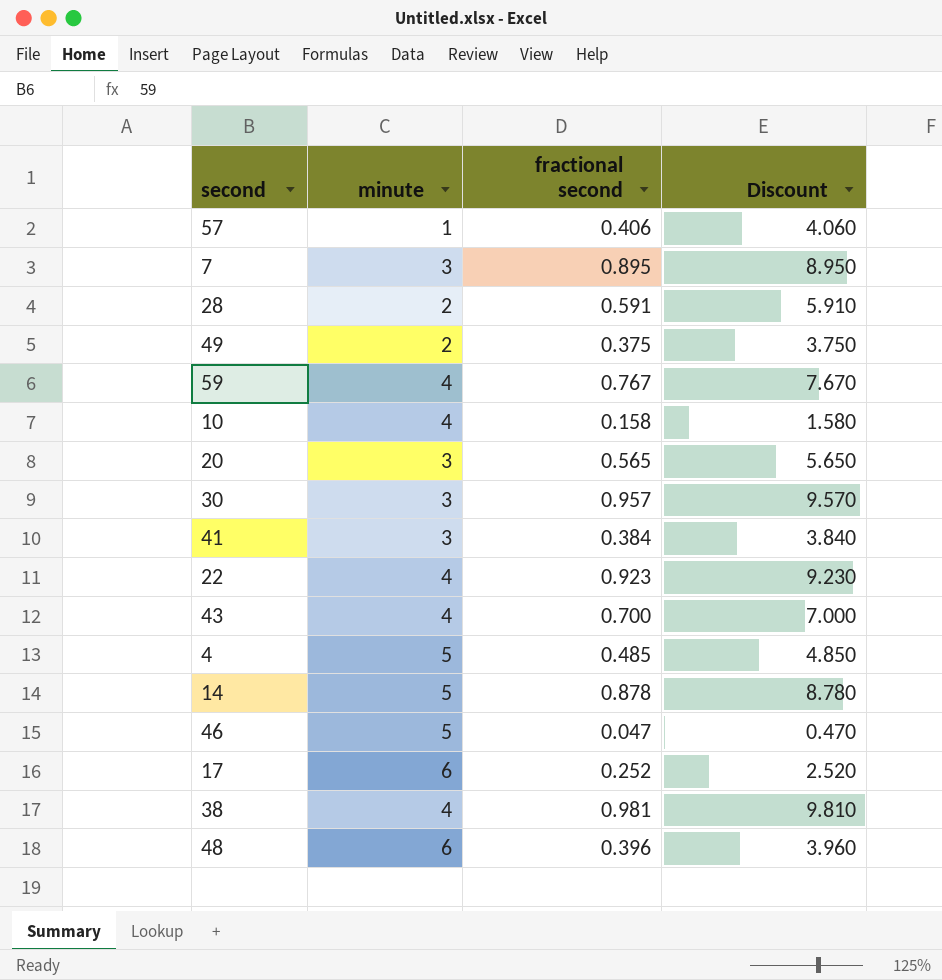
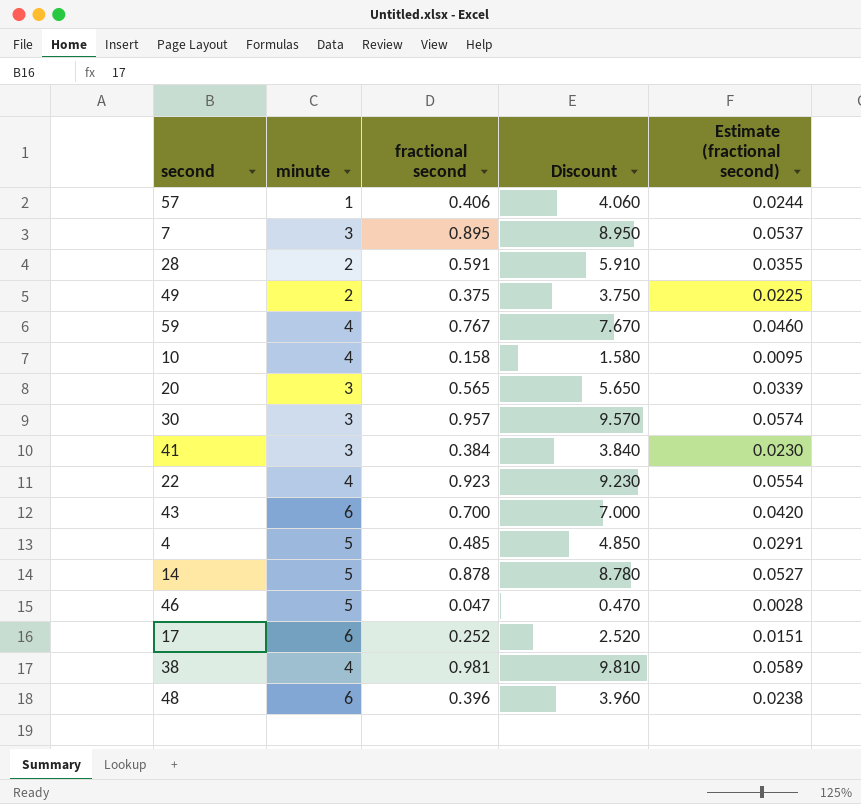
column Estimate (fractional second) | formula: none -> [fractional second] * 0.06
43 | minute: 4 -> 6

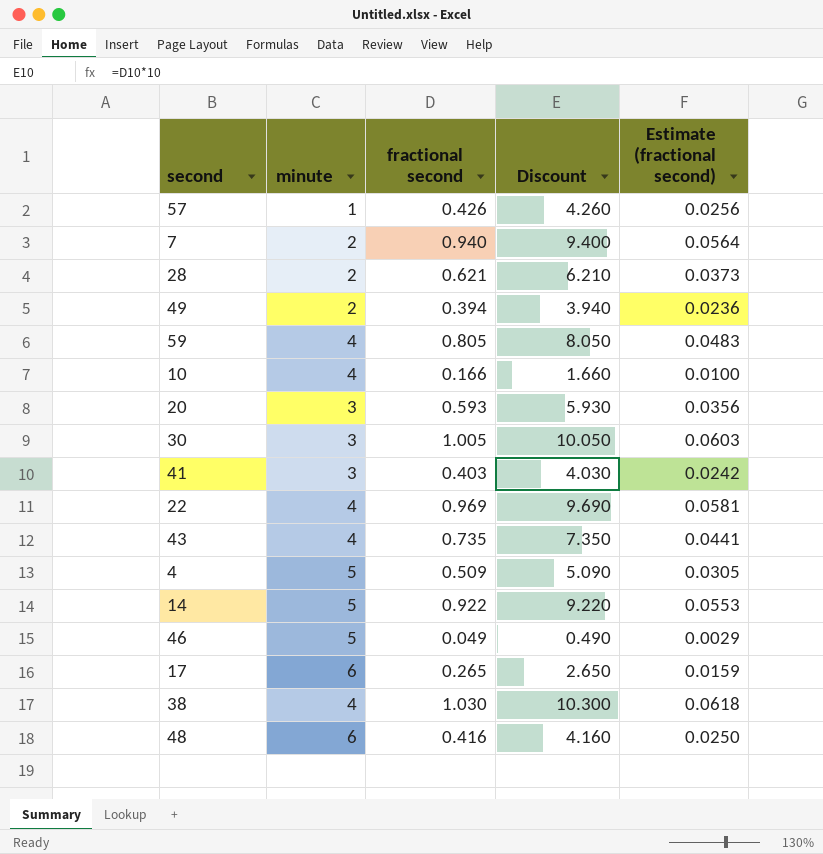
57 | fractional second: 0.406 -> 0.426
57 | Discount: 4.060 -> 4.260
57 | Estimate (fractional second): 0.0244 -> 0.0256
7 | minute: 3 -> 2
7 | fractional second: 0.895 -> 0.940
7 | Discount: 8.950 -> 9.400
7 | Estimate (fractional second): 0.0537 -> 0.0564
28 | fractional second: 0.591 -> 0.621
28 | Discount: 5.910 -> 6.210
28 | Estimate (fractional second): 0.0355 -> 0.0373
49 | fractional second: 0.375 -> 0.394
49 | Discount: 3.750 -> 3.940
49 | Estimate (fractional second): 0.0225 -> 0.0236
59 | fractional second: 0.767 -> 0.805
59 | Discount: 7.670 -> 8.050
59 | Estimate (fractional second): 0.0460 -> 0.0483
10 | fractional second: 0.158 -> 0.166
10 | Discount: 1.580 -> 1.660
10 | Estimate (fractional second): 0.0095 -> 0.0100
20 | fractional second: 0.565 -> 0.593
20 | Discount: 5.650 -> 5.930
20 | Estimate (fractional second): 0.0339 -> 0.0356
30 | fractional second: 0.957 -> 1.005
30 | Discount: 9.570 -> 10.050
30 | Estimate (fractional second): 0.0574 -> 0.0603
41 | fractional second: 0.384 -> 0.403
41 | Discount: 3.840 -> 4.030
41 | Estimate (fractional second): 0.0230 -> 0.0242
22 | fractional second: 0.923 -> 0.969
22 | Discount: 9.230 -> 9.690
22 | Estimate (fractional second): 0.0554 -> 0.0581
43 | minute: 6 -> 4
43 | fractional second: 0.700 -> 0.735
43 | Discount: 7.000 -> 7.350
43 | Estimate (fractional second): 0.0420 -> 0.0441
4 | fractional second: 0.485 -> 0.509
4 | Discount: 4.850 -> 5.090
4 | Estimate (fractional second): 0.0291 -> 0.0305
14 | fractional second: 0.878 -> 0.922
14 | Discount: 8.780 -> 9.220
14 | Estimate (fractional second): 0.0527 -> 0.0553
46 | fractional second: 0.047 -> 0.049
46 | Discount: 0.470 -> 0.490
46 | Estimate (fractional second): 0.0028 -> 0.0029
17 | fractional second: 0.252 -> 0.265
17 | Discount: 2.520 -> 2.650
17 | Estimate (fractional second): 0.0151 -> 0.0159
38 | fractional second: 0.981 -> 1.030
38 | Discount: 9.810 -> 10.300
38 | Estimate (fractional second): 0.0589 -> 0.0618
48 | fractional second: 0.396 -> 0.416
48 | Discount: 3.960 -> 4.160
48 | Estimate (fractional second): 0.0238 -> 0.0250

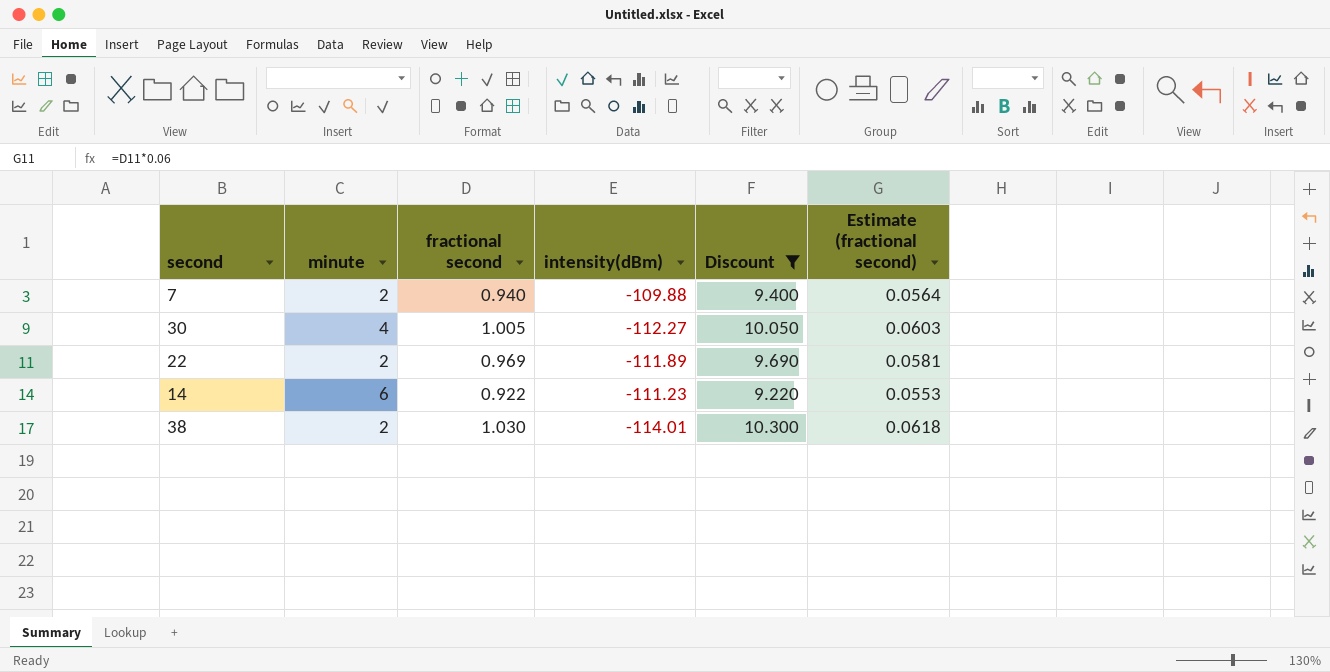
filter: none -> Discount >= 9.220
column intensity(dBm) | position: none -> 4
30 | minute: 3 -> 4
22 | minute: 4 -> 2
14 | minute: 5 -> 6
38 | minute: 4 -> 2

